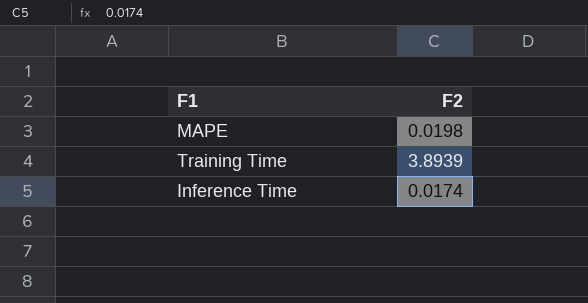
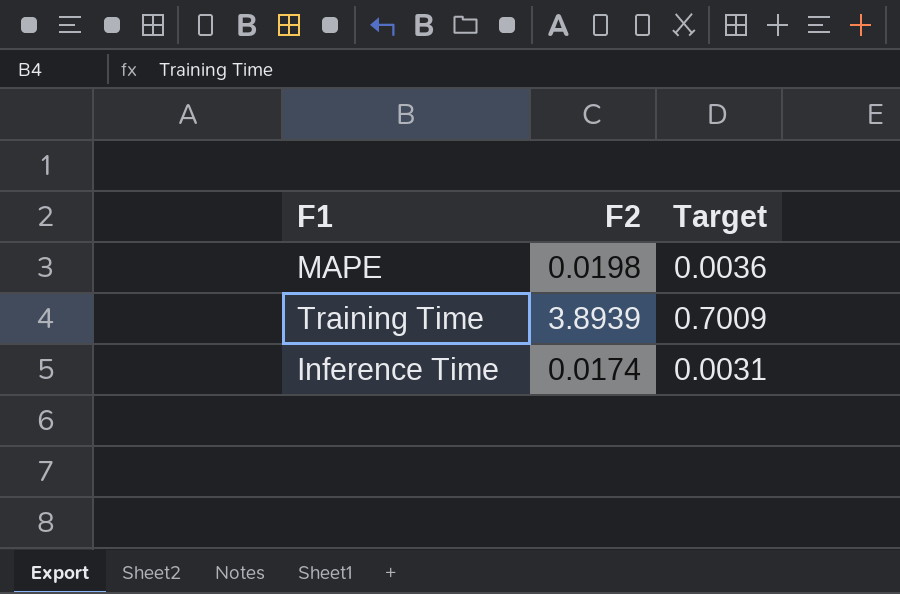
column Target | formula: none -> [F2] * 0.18

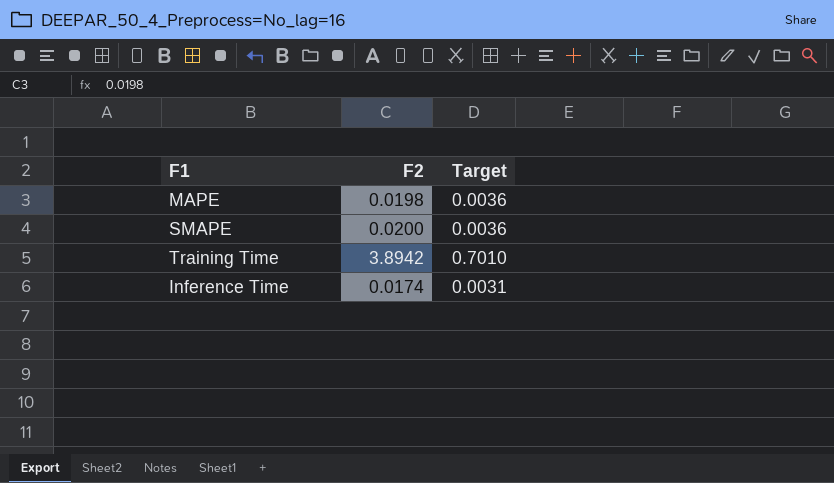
row SMAPE: none -> 0.0200 | 0.0036
Training Time | F2: 3.8939 -> 3.8942
Training Time | Target: 0.7009 -> 0.7010

